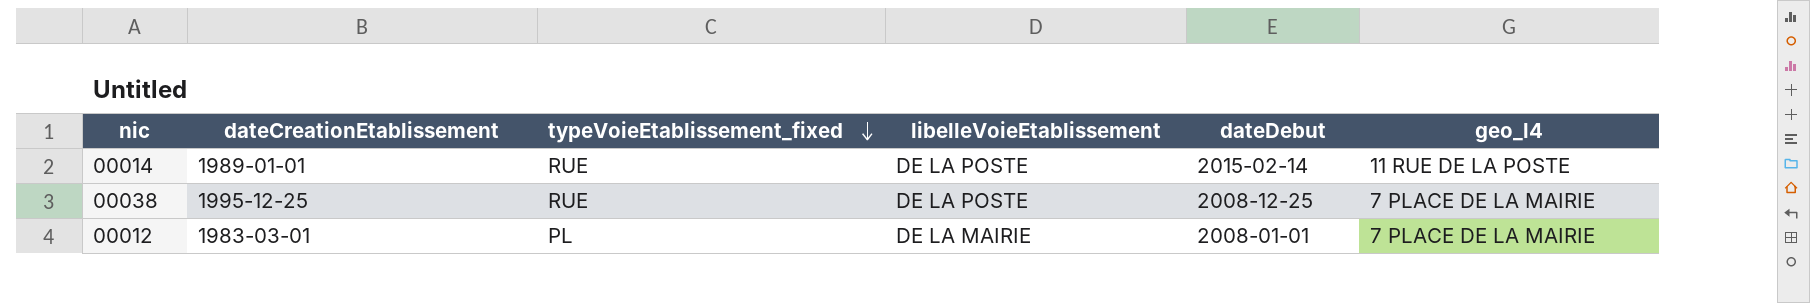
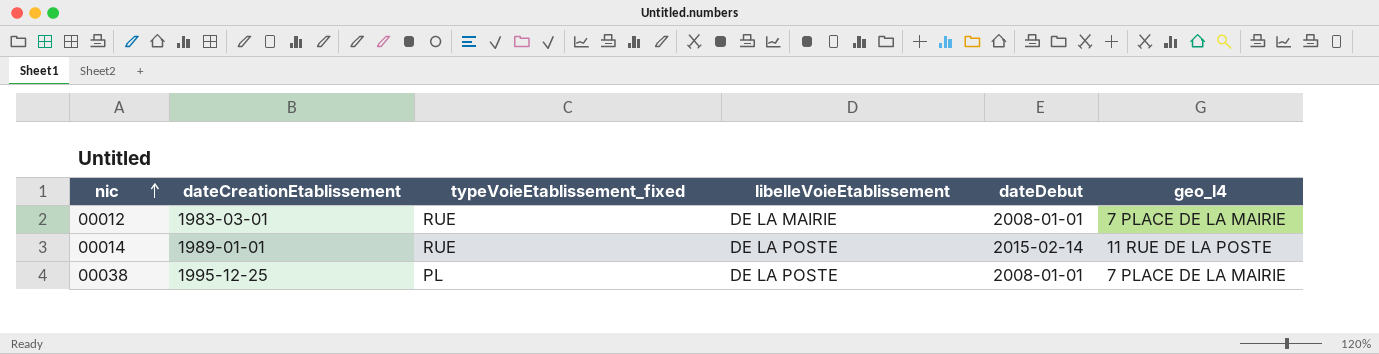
row order: typeVoieEtablissement_fixed descending -> nic ascending
00012 | typeVoieEtablissement_fixed: PL -> RUE
00038 | typeVoieEtablissement_fixed: RUE -> PL
00038 | dateDebut: 2008-12-25 -> 2008-01-01

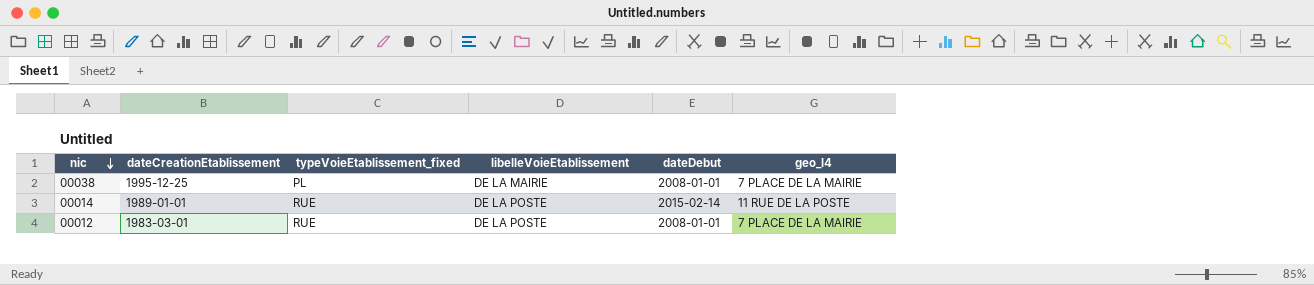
row order: nic ascending -> nic descending
00038 | libelleVoieEtablissement: DE LA POSTE -> DE LA MAIRIE
00012 | libelleVoieEtablissement: DE LA MAIRIE -> DE LA POSTE

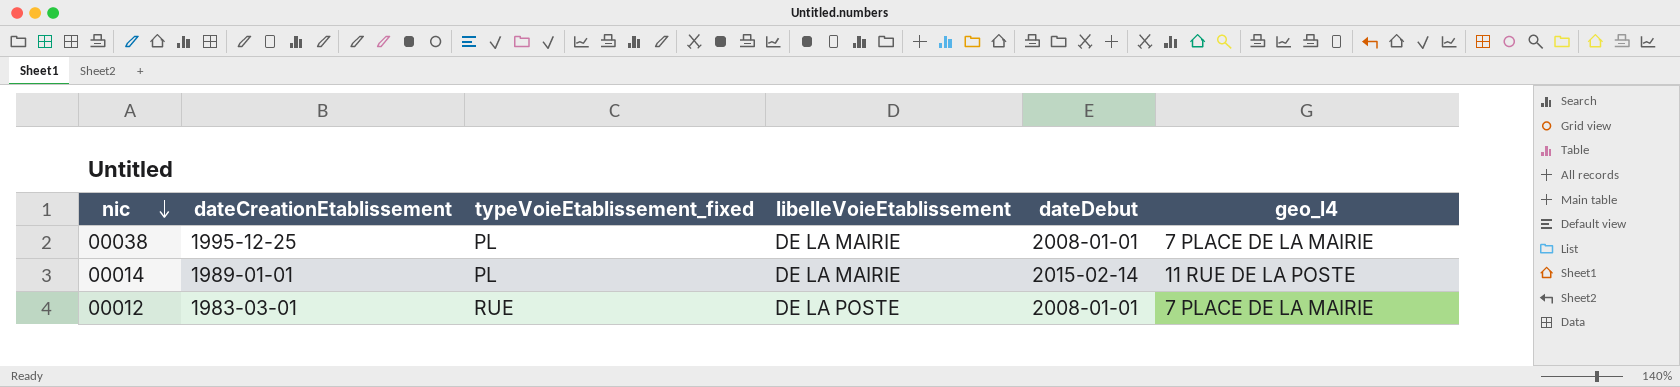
00014 | typeVoieEtablissement_fixed: RUE -> PL
00014 | libelleVoieEtablissement: DE LA POSTE -> DE LA MAIRIE

